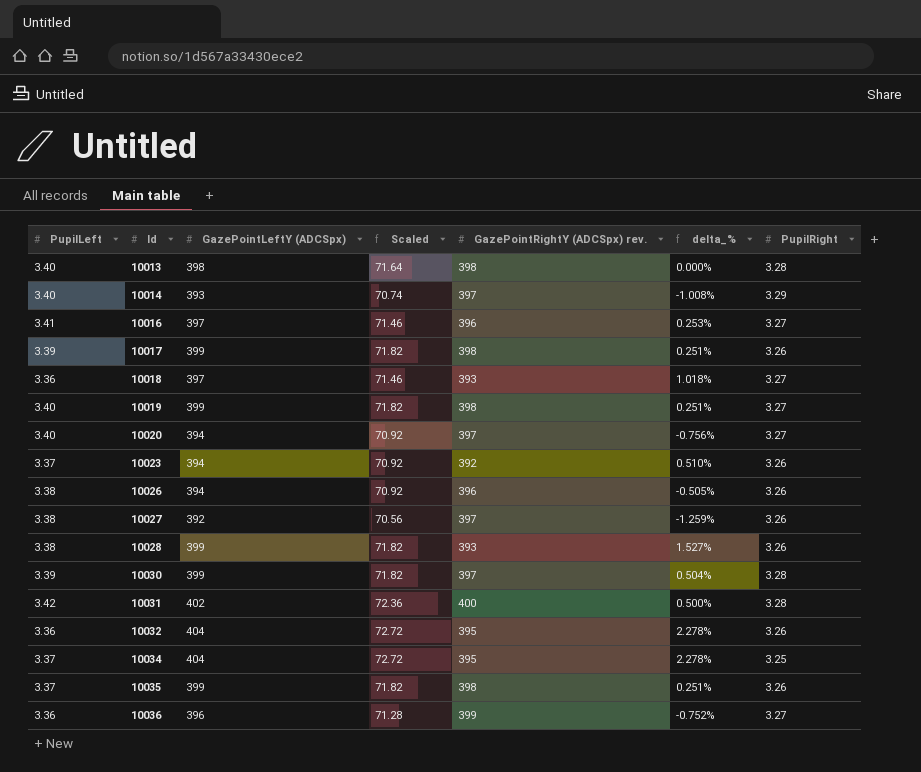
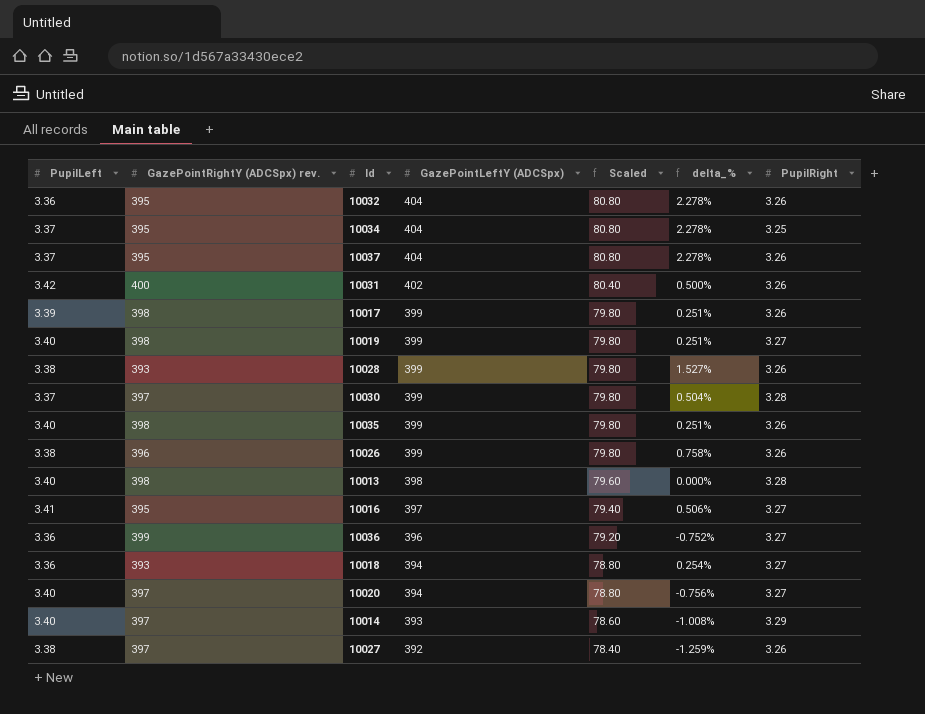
row order: Id ascending -> GazePointLeftY (ADCSpx) descending
column GazePointRightY (ADCSpx) rev. | position: 5 -> 2
column Scaled | formula: [GazePointLeftY (ADCSpx)] * 0.18 -> [GazePointLeftY (ADCSpx)] * 0.2
row 10023: 3.37 | 394 | 70.92 | 392 | 0.510% | 3.26 -> none
row 10037: none -> 3.37 | 395 | 404 | 80.80 | 2.278% | 3.26
10031 | PupilRight: 3.28 -> 3.26
10030 | PupilLeft: 3.39 -> 3.37
10035 | PupilLeft: 3.37 -> 3.40
10026 | GazePointLeftY (ADCSpx): 394 -> 399
10026 | delta_%: -0.505% -> 0.758%
10016 | GazePointRightY (ADCSpx) rev.: 396 -> 395
10016 | delta_%: 0.253% -> 0.506%
10018 | GazePointLeftY (ADCSpx): 397 -> 394
10018 | delta_%: 1.018% -> 0.254%

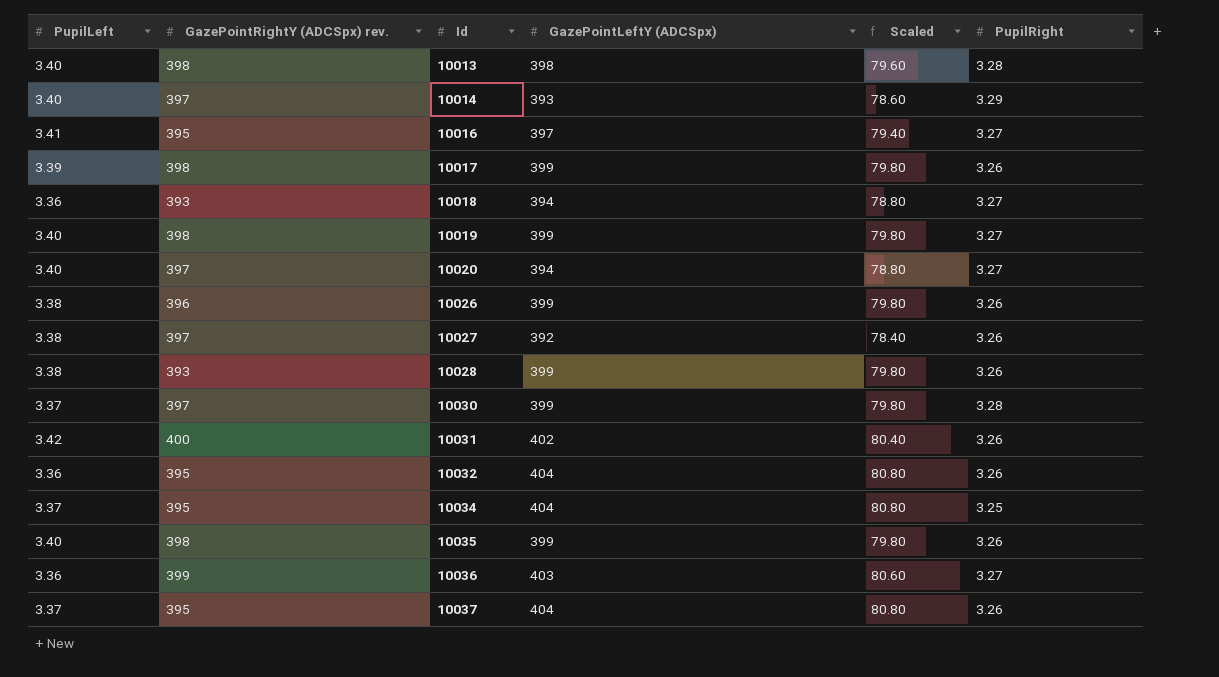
row order: GazePointLeftY (ADCSpx) descending -> Id ascending
column delta_% | formula: ([GazePointLeftY (ADCSpx)] - [GazePointRightY (ADCSpx) rev.]) / [GazePointRightY (ADCSpx) rev.] -> none
10036 | GazePointLeftY (ADCSpx): 396 -> 403
10036 | Scaled: 79.20 -> 80.60

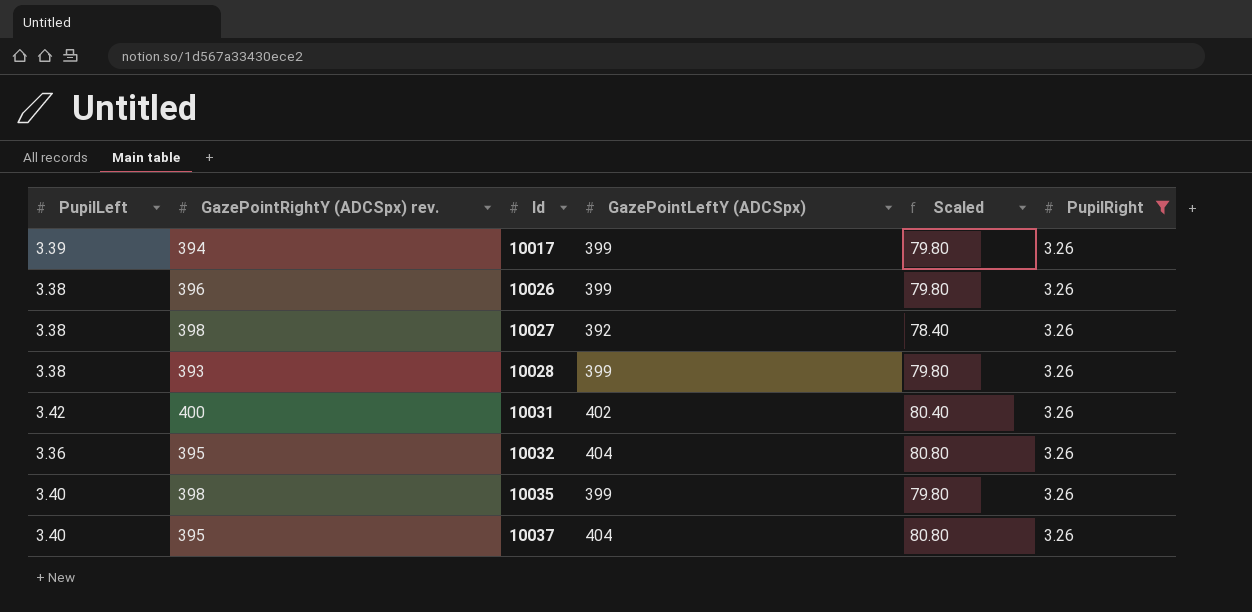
filter: none -> PupilRight = 3.26
10017 | GazePointRightY (ADCSpx) rev.: 398 -> 394
10027 | GazePointRightY (ADCSpx) rev.: 397 -> 398
10037 | PupilLeft: 3.37 -> 3.40

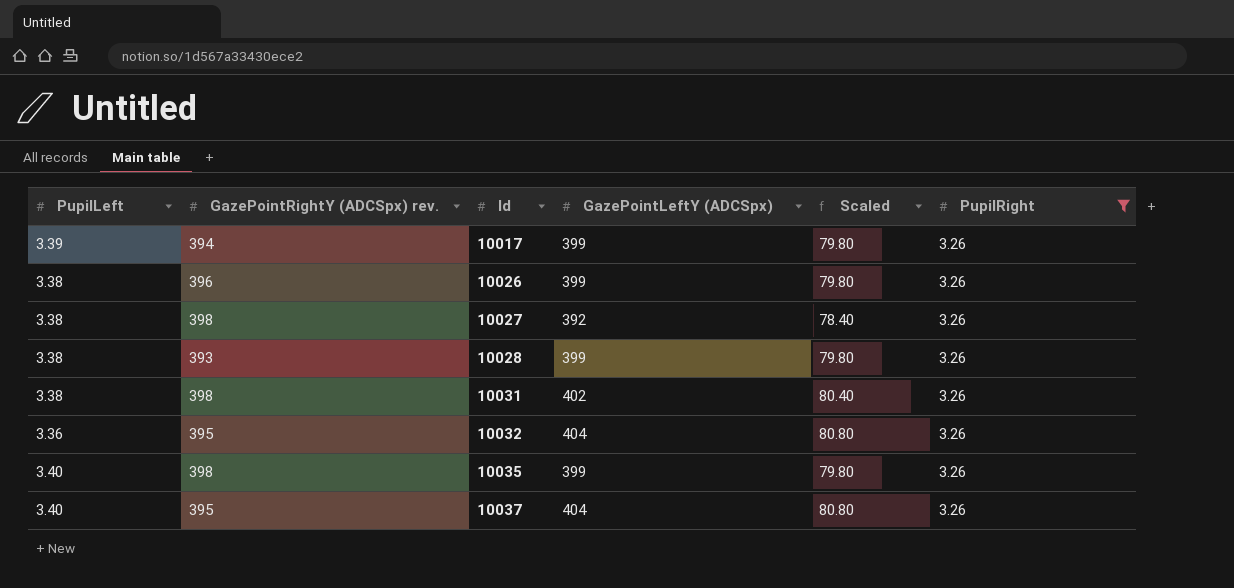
10031 | PupilLeft: 3.42 -> 3.38
10031 | GazePointRightY (ADCSpx) rev.: 400 -> 398

